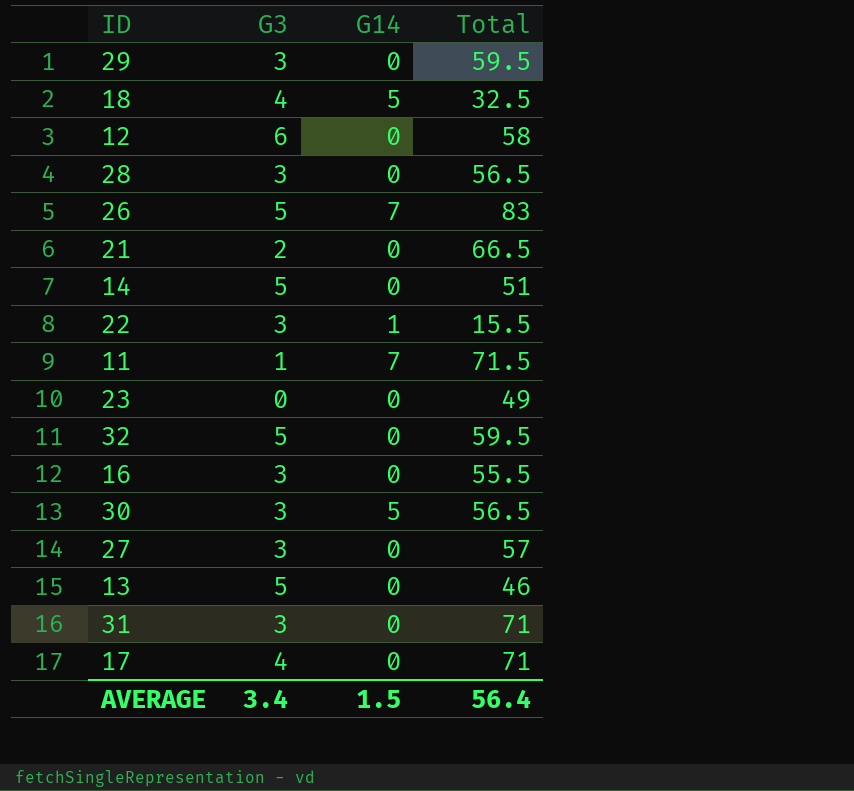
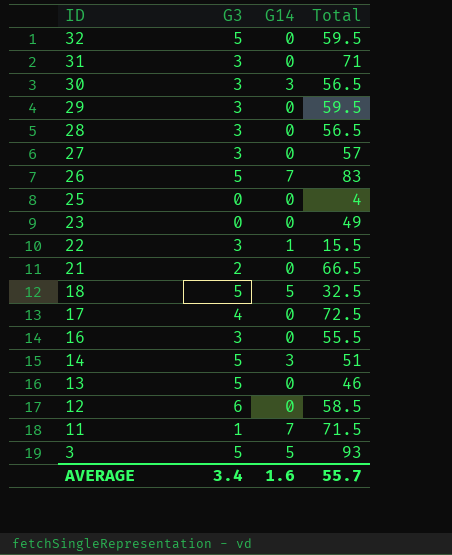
row order: none -> ID descending
30 | G14: 5 -> 3
row 25: none -> 0 | 0 | 4
18 | G3: 4 -> 5
17 | Total: 71 -> 72.5
14 | G14: 0 -> 3
12 | Total: 58 -> 58.5
row 3: none -> 5 | 5 | 93
AVERAGE | G14: 1.5 -> 1.6
AVERAGE | Total: 56.4 -> 55.7

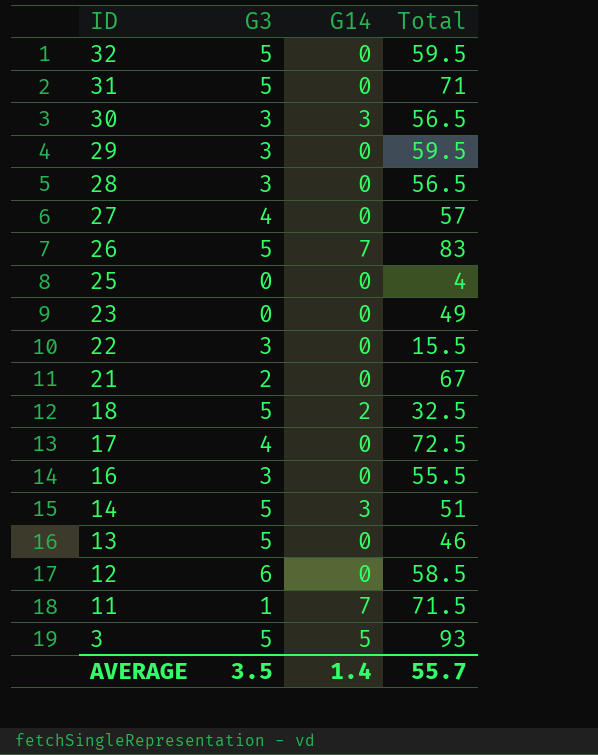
31 | G3: 3 -> 5
27 | G3: 3 -> 4
22 | G14: 1 -> 0
21 | Total: 66.5 -> 67
18 | G14: 5 -> 2
AVERAGE | G3: 3.4 -> 3.5
AVERAGE | G14: 1.6 -> 1.4

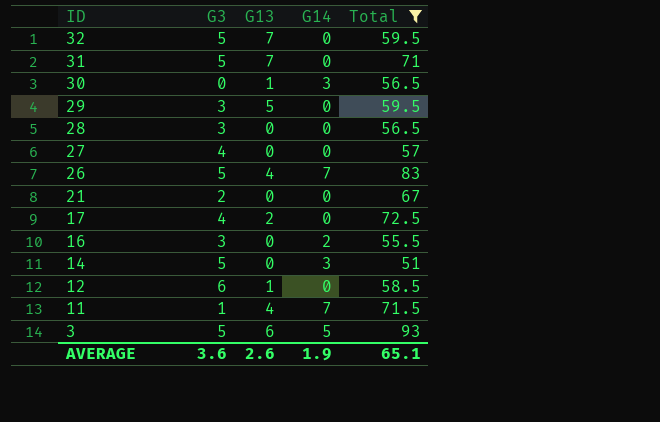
filter: none -> Total >= 51
column G13 | position: none -> 3
30 | G3: 3 -> 0
16 | G14: 0 -> 2
AVERAGE | G3: 3.5 -> 3.6
AVERAGE | G14: 1.4 -> 1.9
AVERAGE | Total: 55.7 -> 65.1

